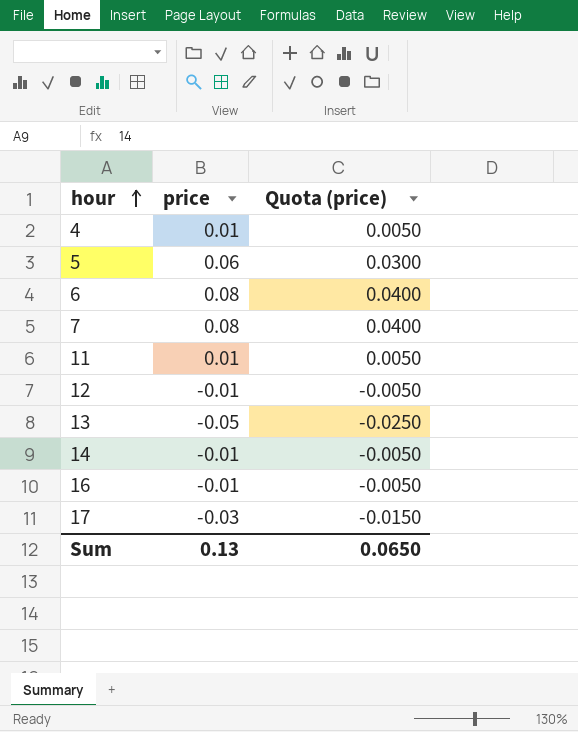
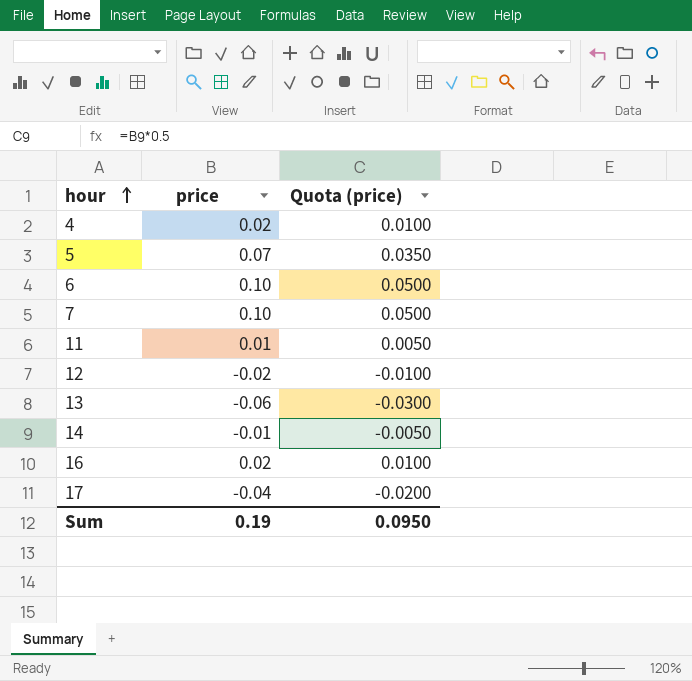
4 | price: 0.01 -> 0.02
4 | Quota (price): 0.0050 -> 0.0100
5 | price: 0.06 -> 0.07
5 | Quota (price): 0.0300 -> 0.0350
6 | price: 0.08 -> 0.10
6 | Quota (price): 0.0400 -> 0.0500
7 | price: 0.08 -> 0.10
7 | Quota (price): 0.0400 -> 0.0500
12 | price: -0.01 -> -0.02
12 | Quota (price): -0.0050 -> -0.0100
13 | price: -0.05 -> -0.06
13 | Quota (price): -0.0250 -> -0.0300
16 | price: -0.01 -> 0.02
16 | Quota (price): -0.0050 -> 0.0100
17 | price: -0.03 -> -0.04
17 | Quota (price): -0.0150 -> -0.0200
Sum | price: 0.13 -> 0.19
Sum | Quota (price): 0.0650 -> 0.0950

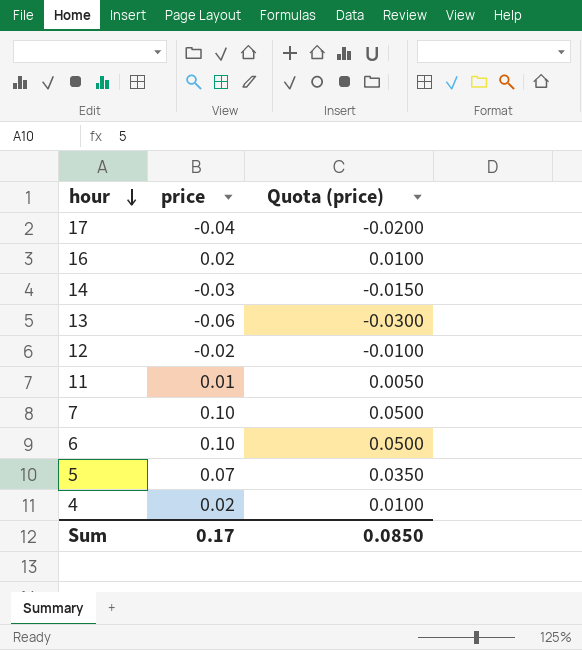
row order: hour ascending -> hour descending
14 | price: -0.01 -> -0.03
14 | Quota (price): -0.0050 -> -0.0150
Sum | price: 0.19 -> 0.17
Sum | Quota (price): 0.0950 -> 0.0850

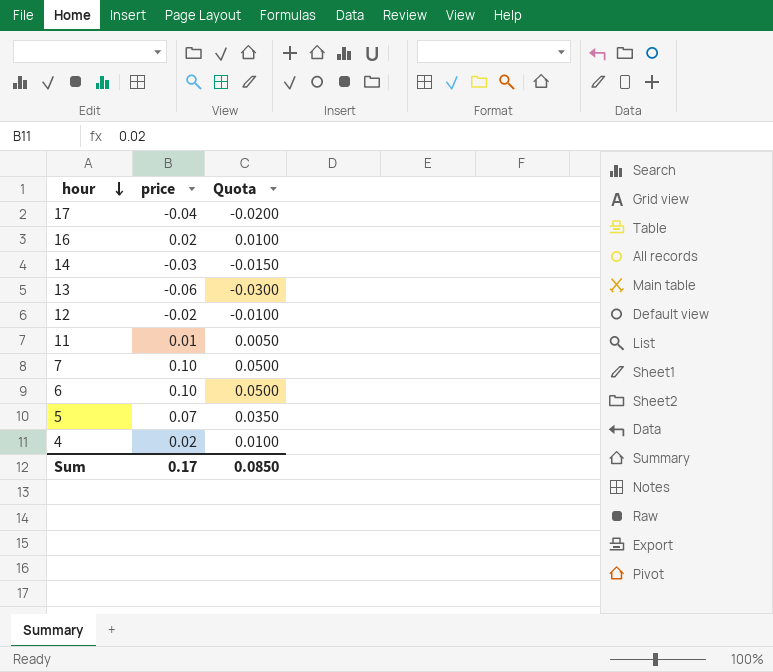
column name: Quota (price) -> Quota

